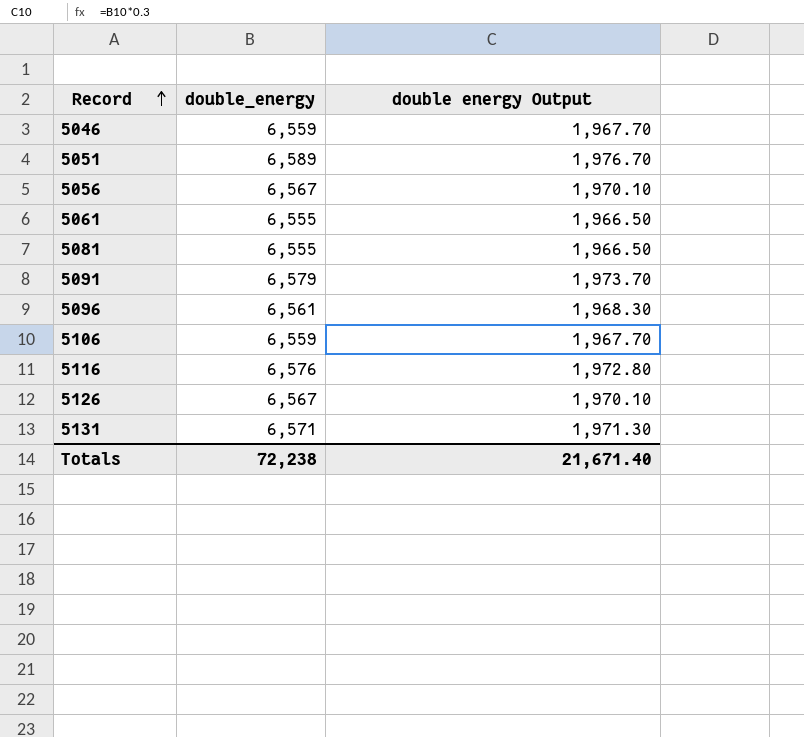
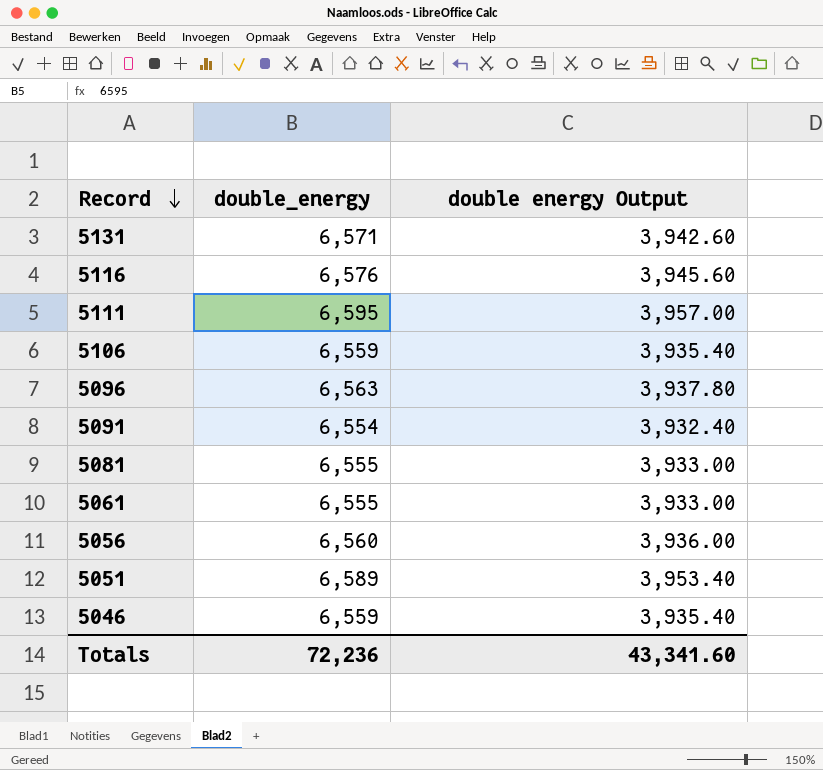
row order: Record ascending -> Record descending
column double energy Output | formula: [double_energy] * 0.3 -> [double_energy] * 0.6
row 5126: 6,567 | 1,970.10 -> none
row 5111: none -> 6,595 | 3,957.00
5096 | double_energy: 6,561 -> 6,563
5091 | double_energy: 6,579 -> 6,554
5056 | double_energy: 6,567 -> 6,560
Totals | double_energy: 72,238 -> 72,236
Totals | double energy Output: 21,671.40 -> 43,341.60

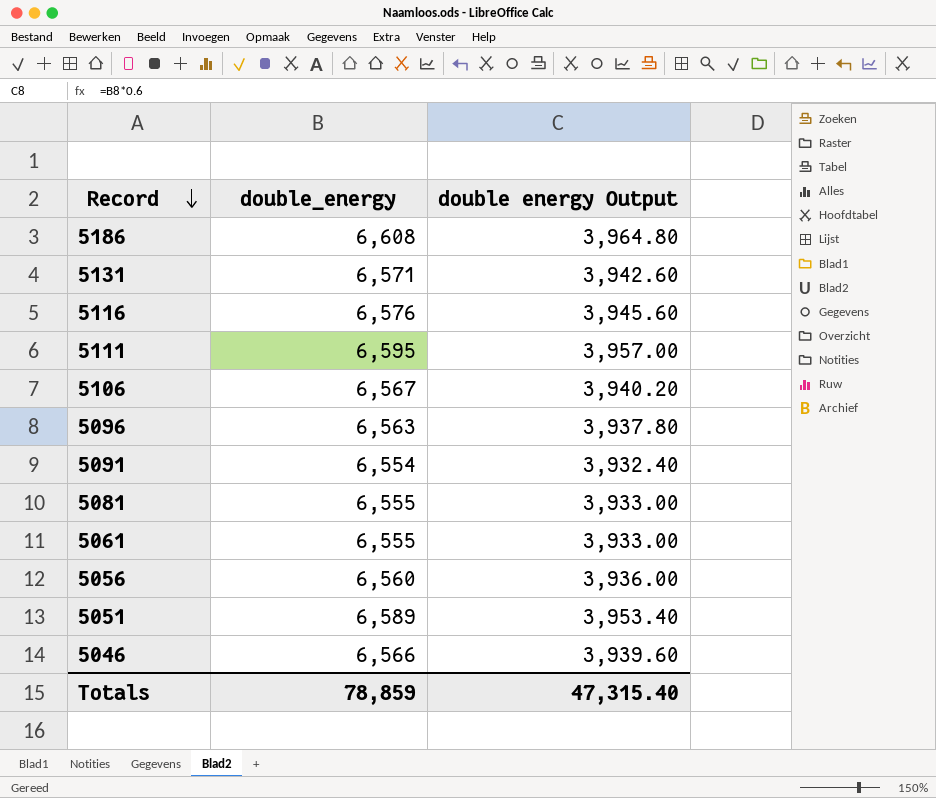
row 5186: none -> 6,608 | 3,964.80
5106 | double_energy: 6,559 -> 6,567
5106 | double energy Output: 3,935.40 -> 3,940.20
5046 | double_energy: 6,559 -> 6,566
5046 | double energy Output: 3,935.40 -> 3,939.60
Totals | double_energy: 72,236 -> 78,859
Totals | double energy Output: 43,341.60 -> 47,315.40

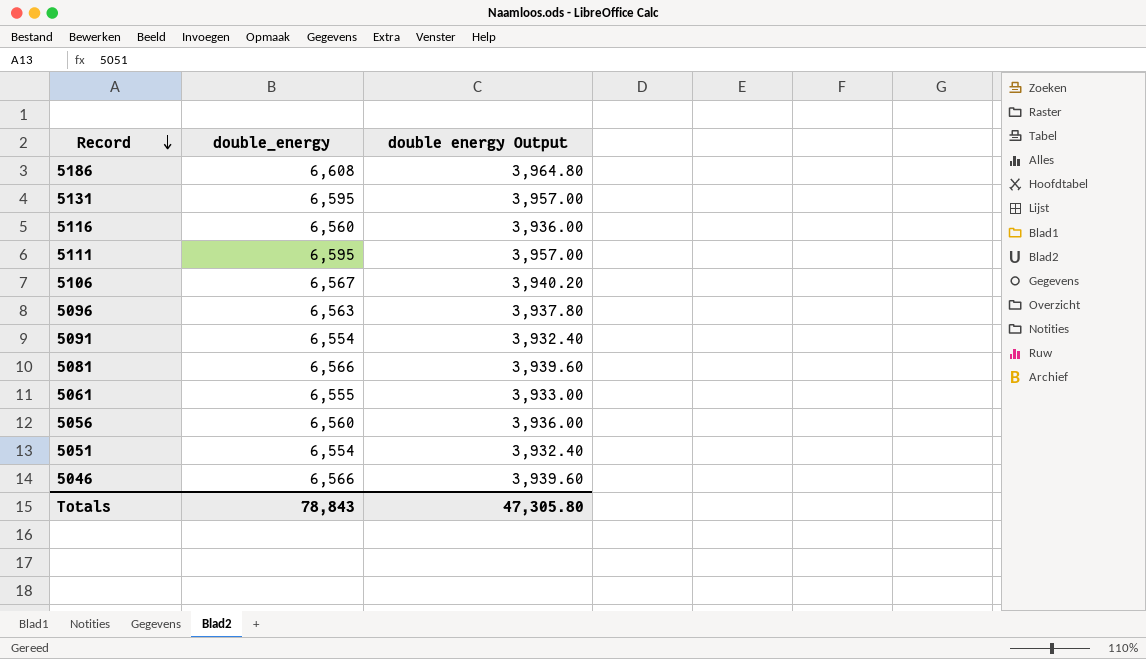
5131 | double_energy: 6,571 -> 6,595
5131 | double energy Output: 3,942.60 -> 3,957.00
5116 | double_energy: 6,576 -> 6,560
5116 | double energy Output: 3,945.60 -> 3,936.00
5081 | double_energy: 6,555 -> 6,566
5081 | double energy Output: 3,933.00 -> 3,939.60
5051 | double_energy: 6,589 -> 6,554
5051 | double energy Output: 3,953.40 -> 3,932.40
Totals | double_energy: 78,859 -> 78,843
Totals | double energy Output: 47,315.40 -> 47,305.80

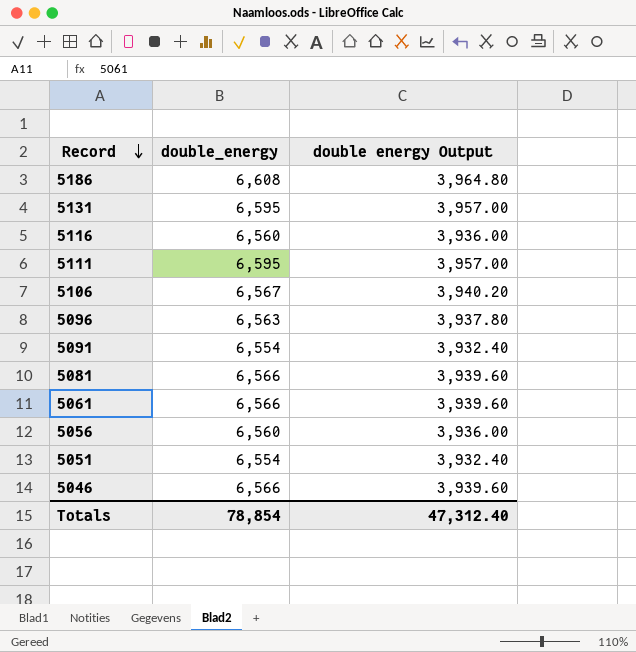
5061 | double_energy: 6,555 -> 6,566
5061 | double energy Output: 3,933.00 -> 3,939.60
Totals | double_energy: 78,843 -> 78,854
Totals | double energy Output: 47,305.80 -> 47,312.40

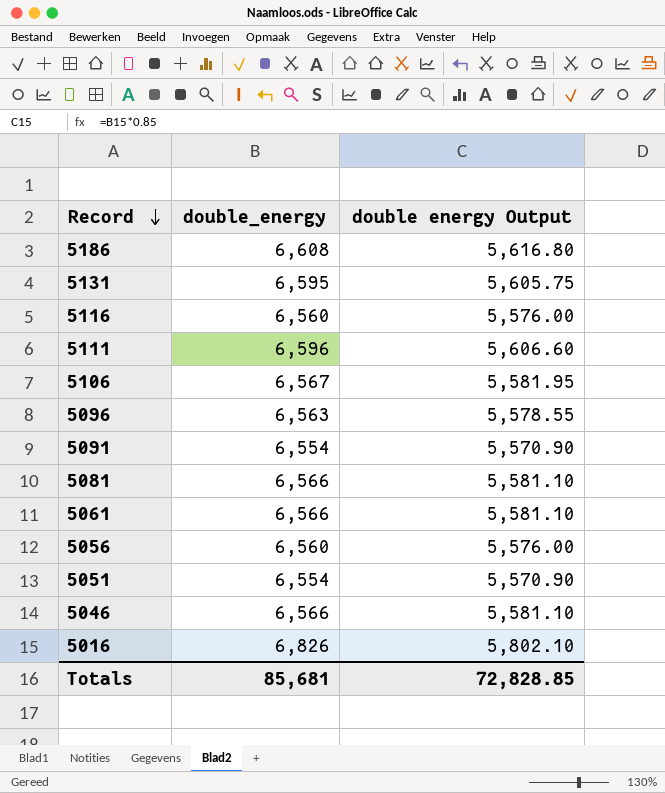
column double energy Output | formula: [double_energy] * 0.6 -> [double_energy] * 0.85
5111 | double_energy: 6,595 -> 6,596
row 5016: none -> 6,826 | 5,802.10
Totals | double_energy: 78,854 -> 85,681
Totals | double energy Output: 47,312.40 -> 72,828.85

